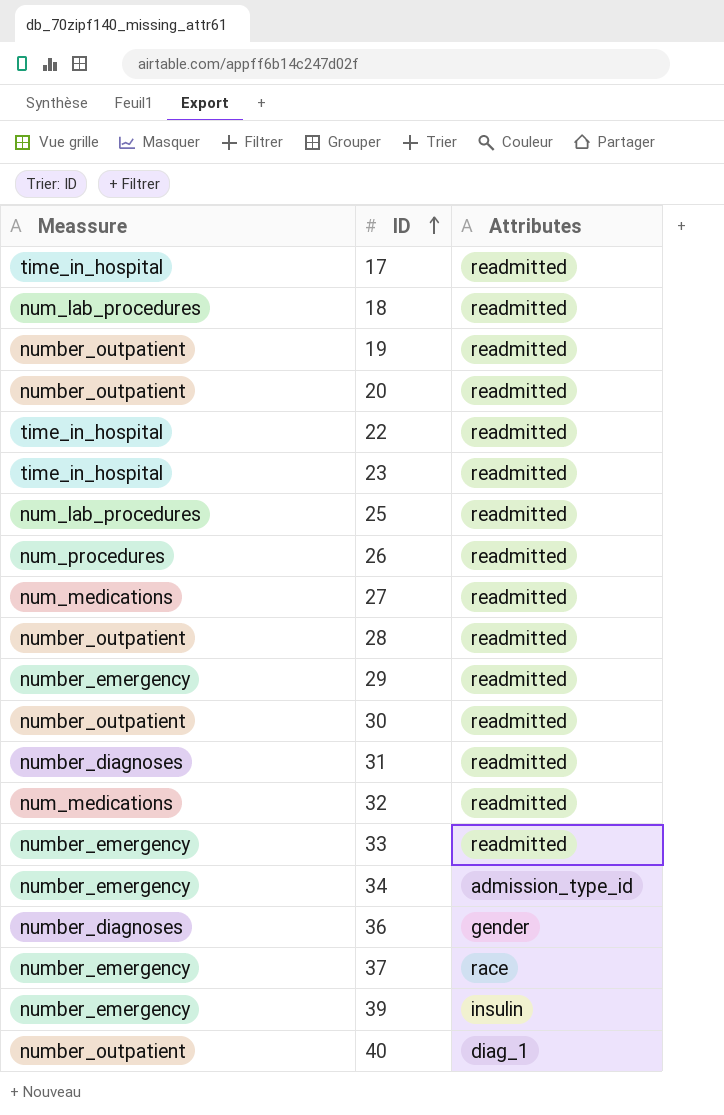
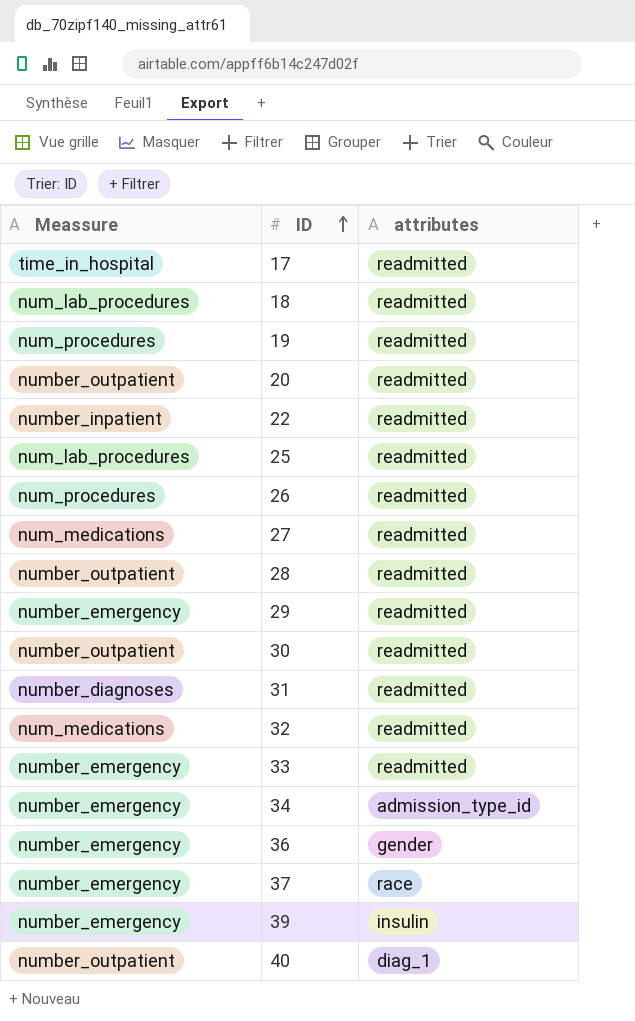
column name: Attributes -> attributes
row 23: time_in_hospital | readmitted -> none
19 | Meassure: number_outpatient -> num_procedures
22 | Meassure: time_in_hospital -> number_inpatient
36 | Meassure: number_diagnoses -> number_emergency

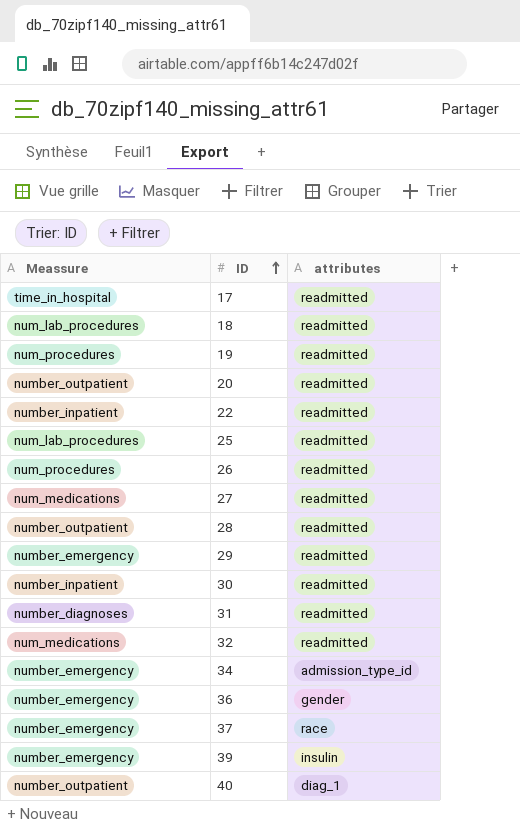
row 33: number_emergency | readmitted -> none
30 | Meassure: number_outpatient -> number_inpatient

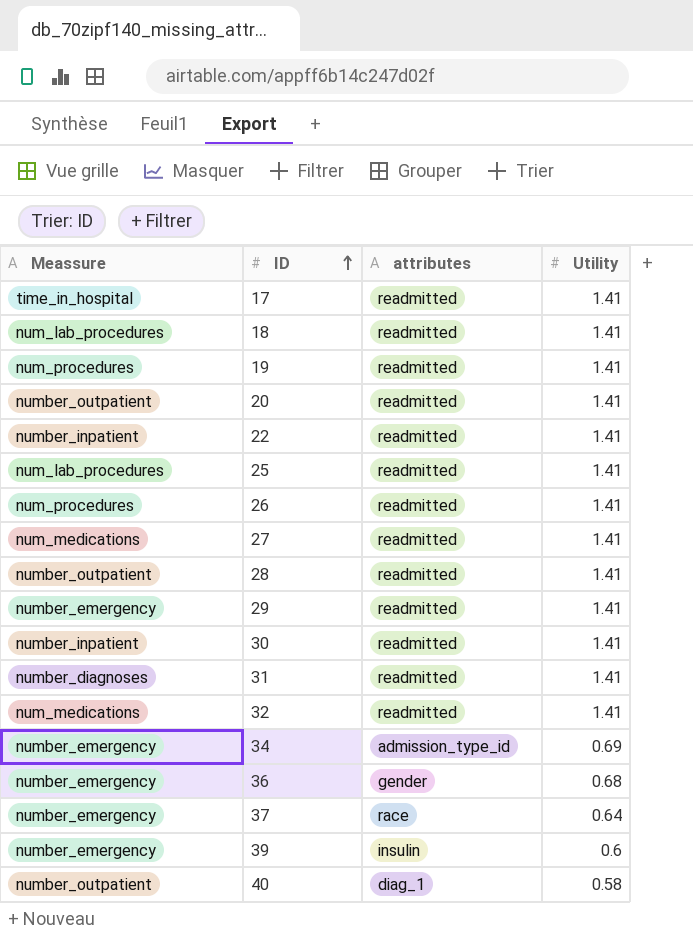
column Utility | position: none -> 4

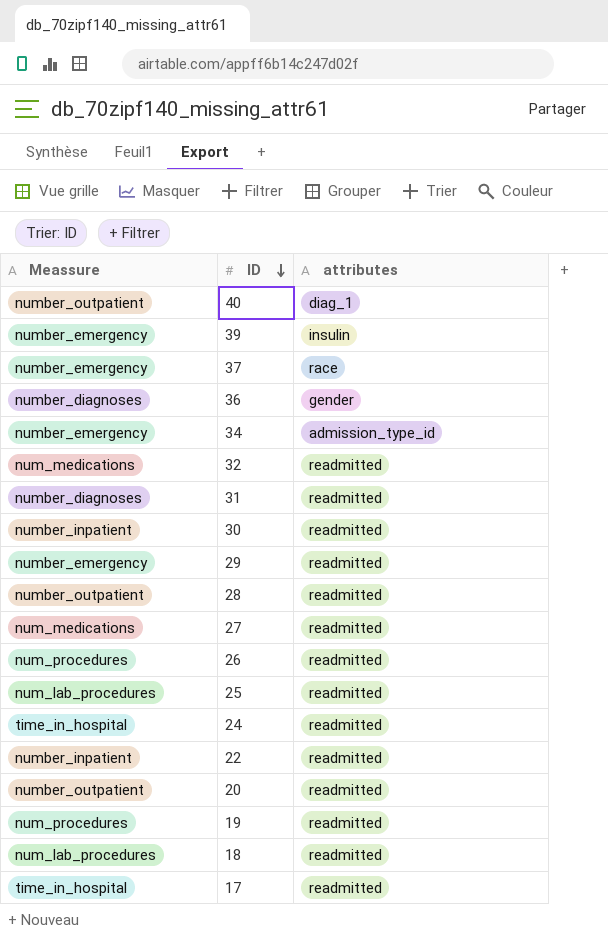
row order: ID ascending -> ID descending
column Utility | position: 4 -> none
36 | Meassure: number_emergency -> number_diagnoses
row 24: none -> time_in_hospital | readmitted

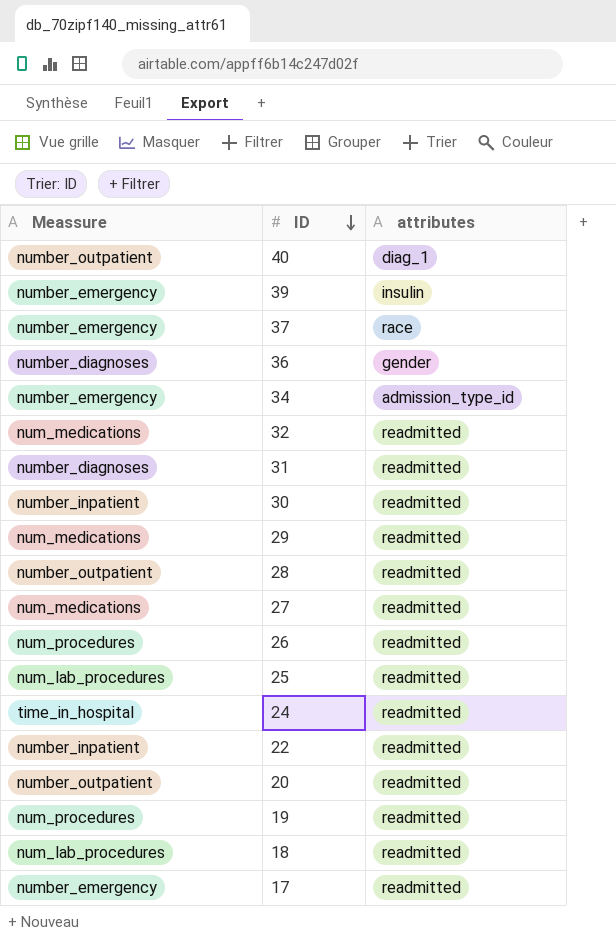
29 | Meassure: number_emergency -> num_medications
17 | Meassure: time_in_hospital -> number_emergency

